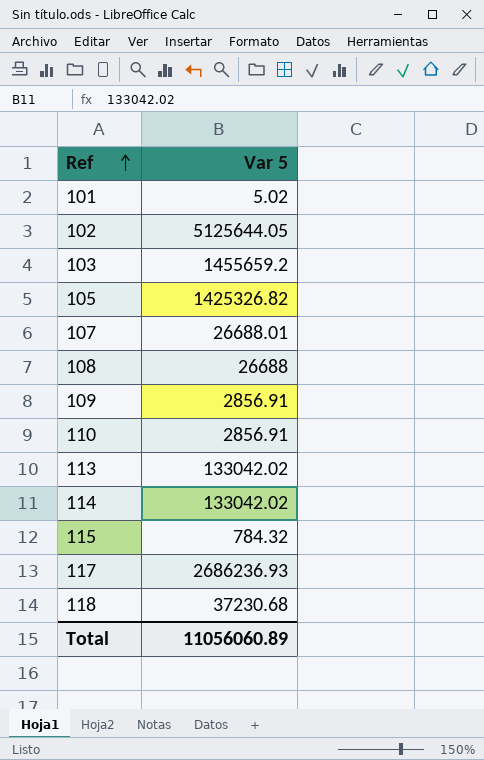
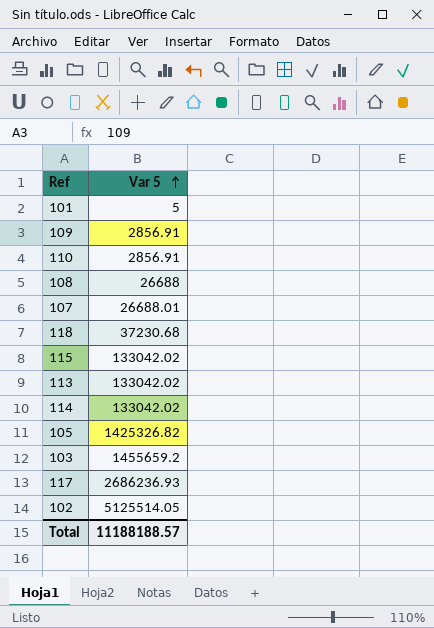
row order: Ref ascending -> Var 5 ascending
101 | Var 5: 5.02 -> 5
115 | Var 5: 784.32 -> 133042.02
102 | Var 5: 5125644.05 -> 5125514.05
Total | Var 5: 11056060.89 -> 11188188.57

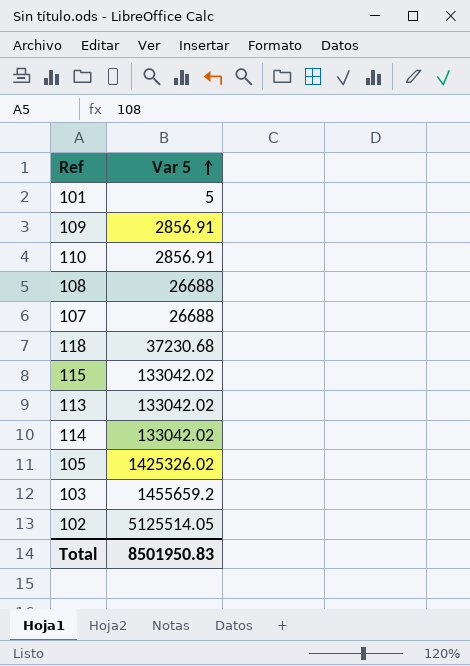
row 117: 2686236.93 -> none
107 | Var 5: 26688.01 -> 26688
105 | Var 5: 1425326.82 -> 1425326.02
Total | Var 5: 11188188.57 -> 8501950.83

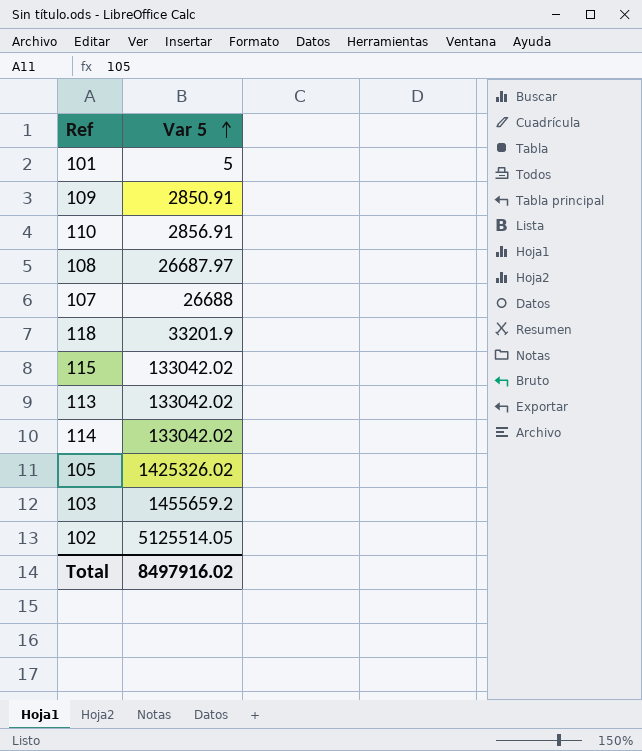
109 | Var 5: 2856.91 -> 2850.91
108 | Var 5: 26688 -> 26687.97
118 | Var 5: 37230.68 -> 33201.9
Total | Var 5: 8501950.83 -> 8497916.02

